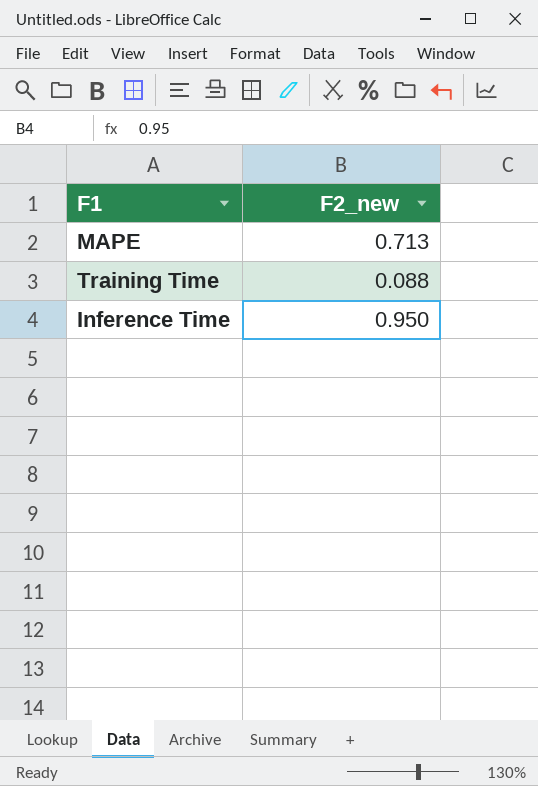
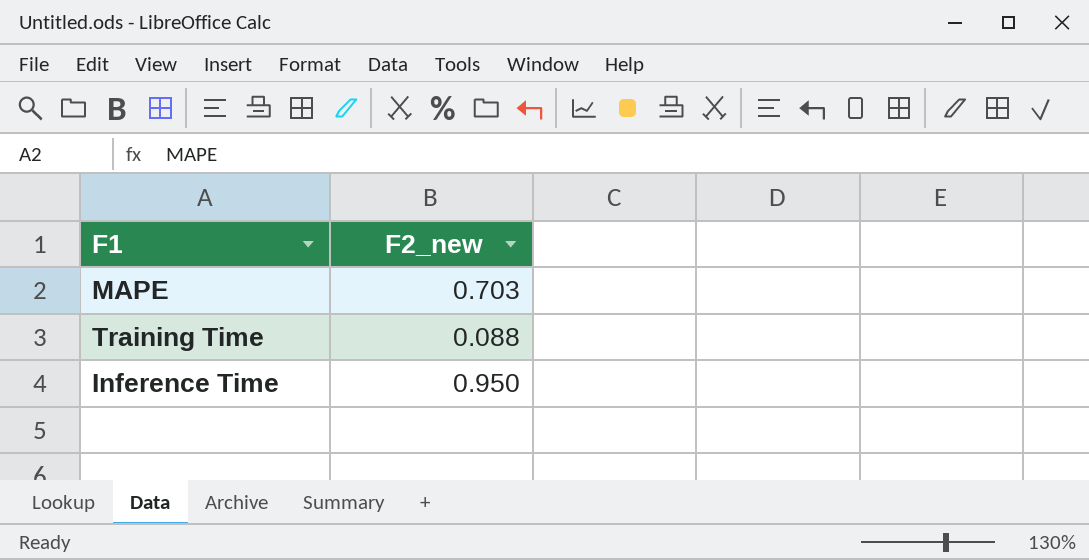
MAPE | F2_new: 0.713 -> 0.703

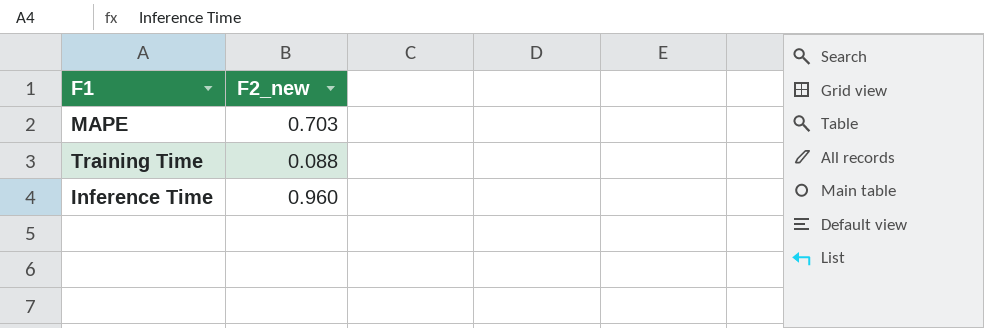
Inference Time | F2_new: 0.950 -> 0.960

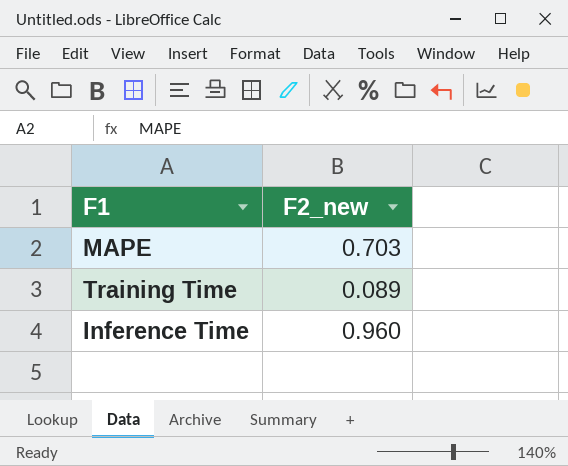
Training Time | F2_new: 0.088 -> 0.089

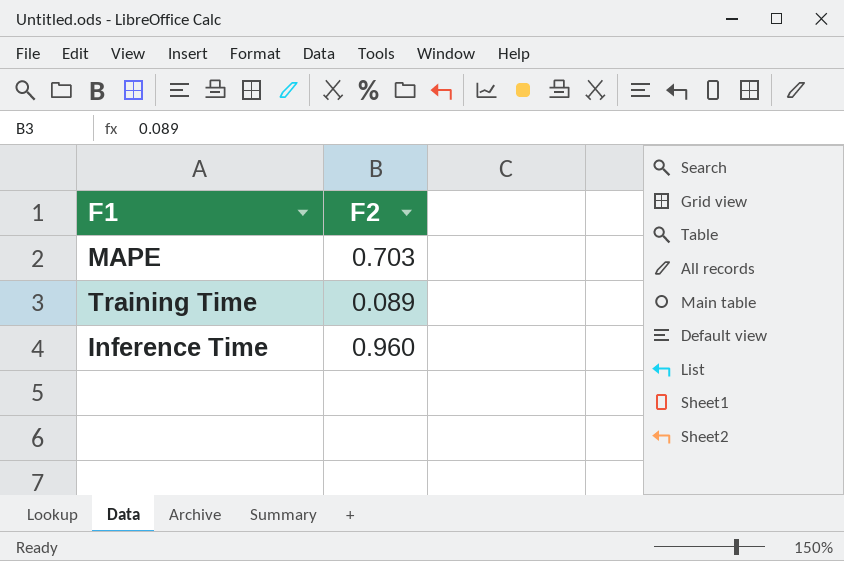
column name: F2_new -> F2

